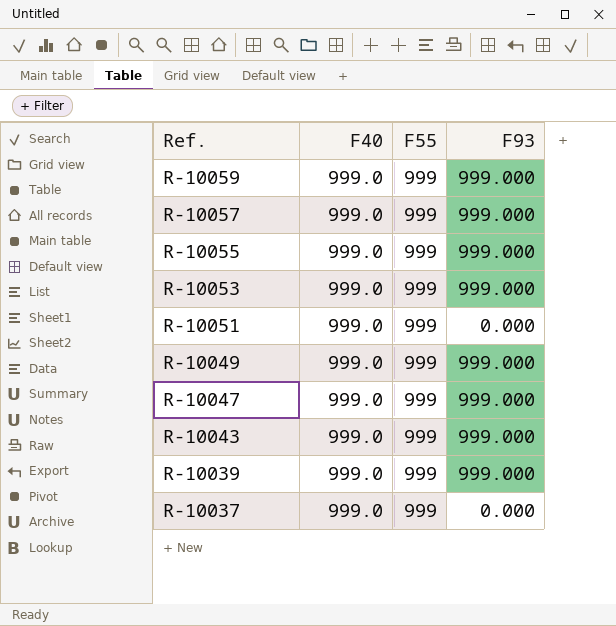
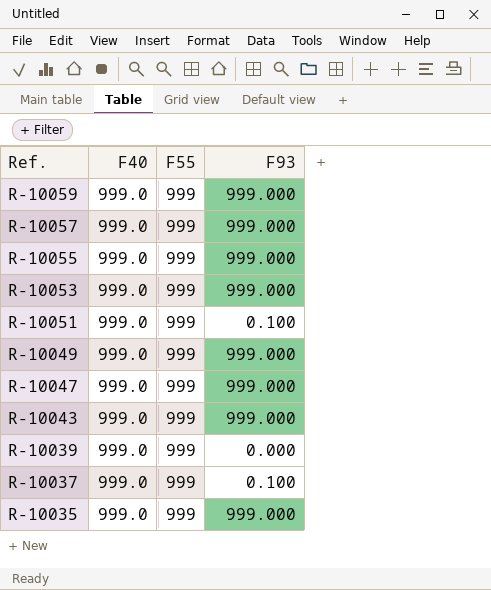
R-10051 | F93: 0.000 -> 0.100
R-10039 | F93: 999.000 -> 0.000
R-10037 | F93: 0.000 -> 0.100
row R-10035: none -> 999.0 | 999 | 999.000

